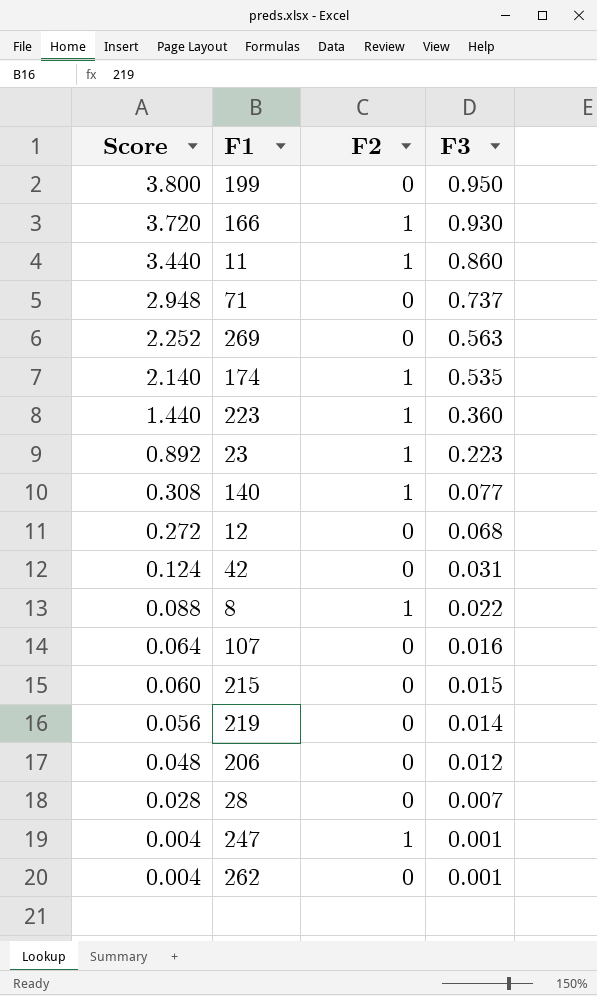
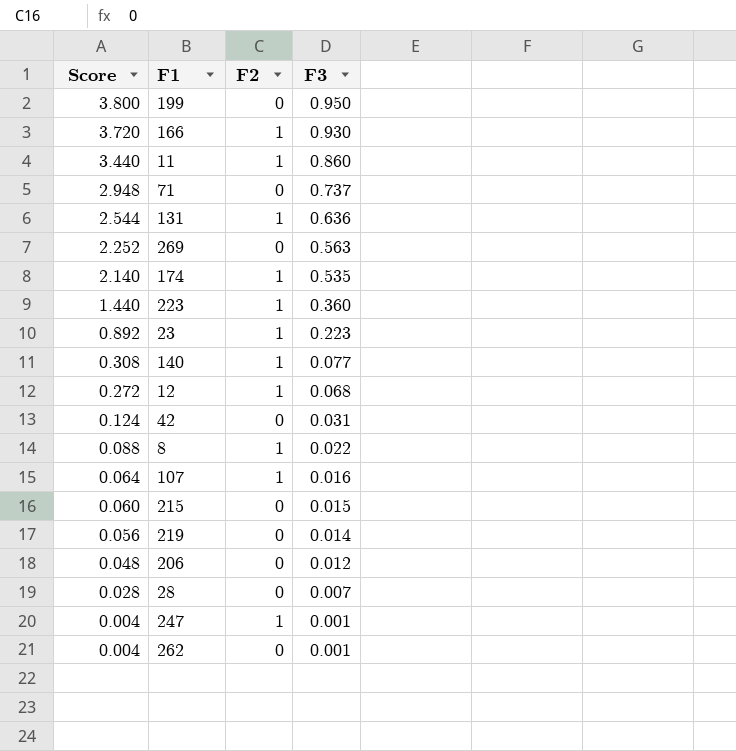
row 131: none -> 2.544 | 1 | 0.636
12 | F2: 0 -> 1
107 | F2: 0 -> 1

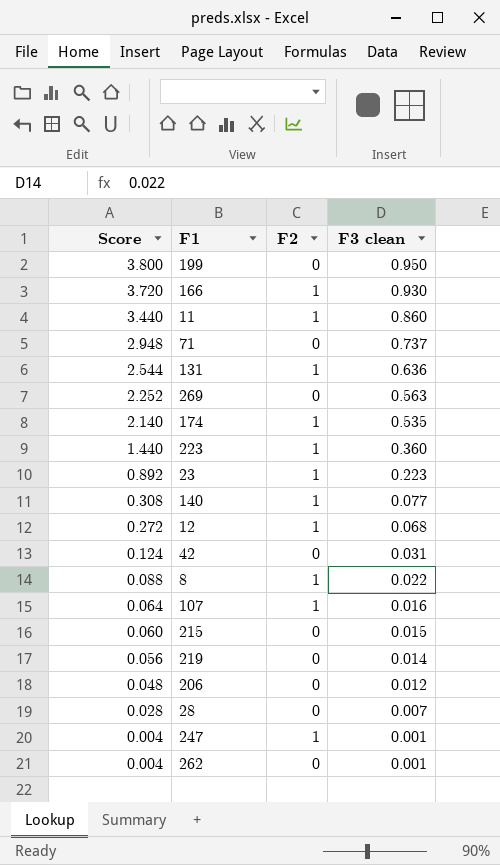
column name: F3 -> F3 clean

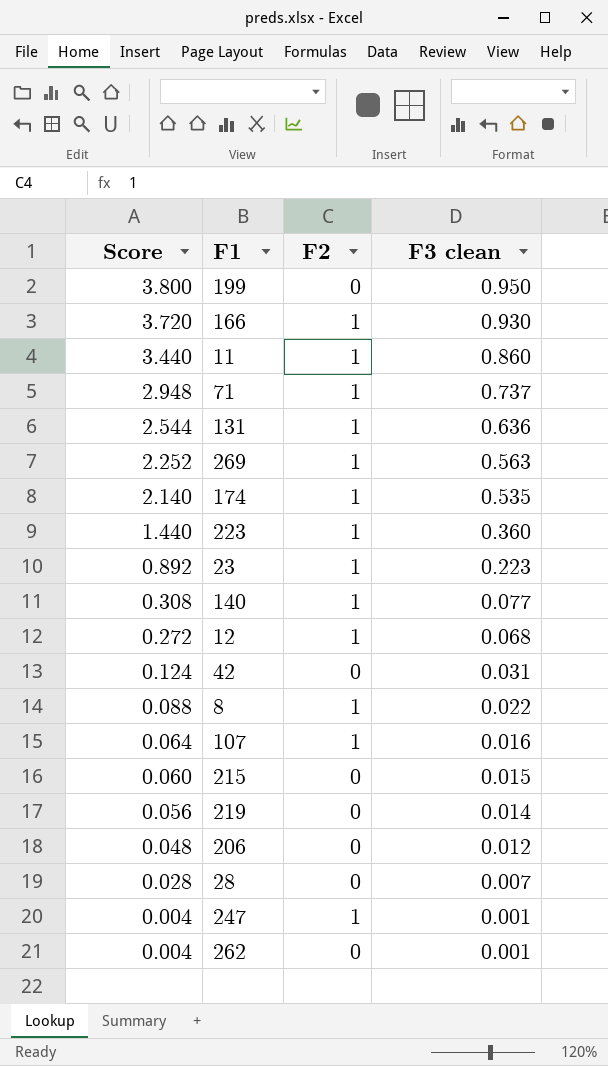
71 | F2: 0 -> 1
269 | F2: 0 -> 1

